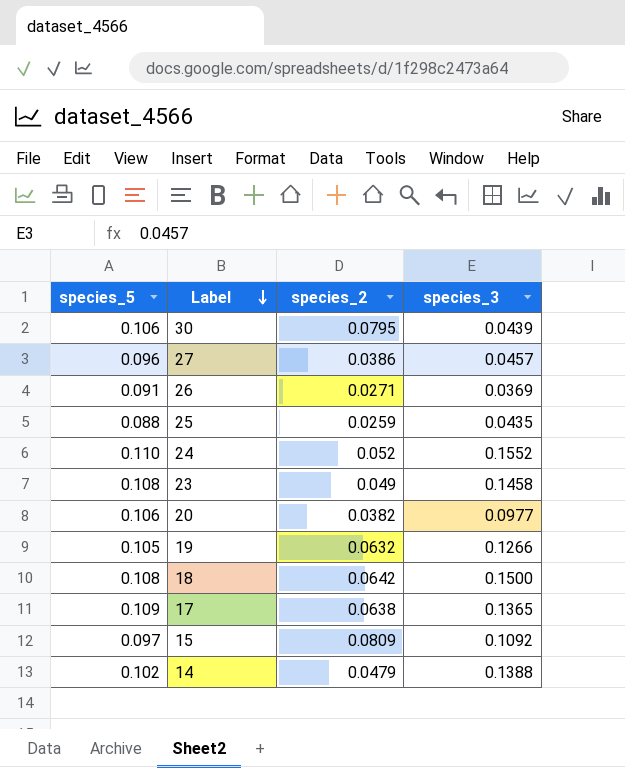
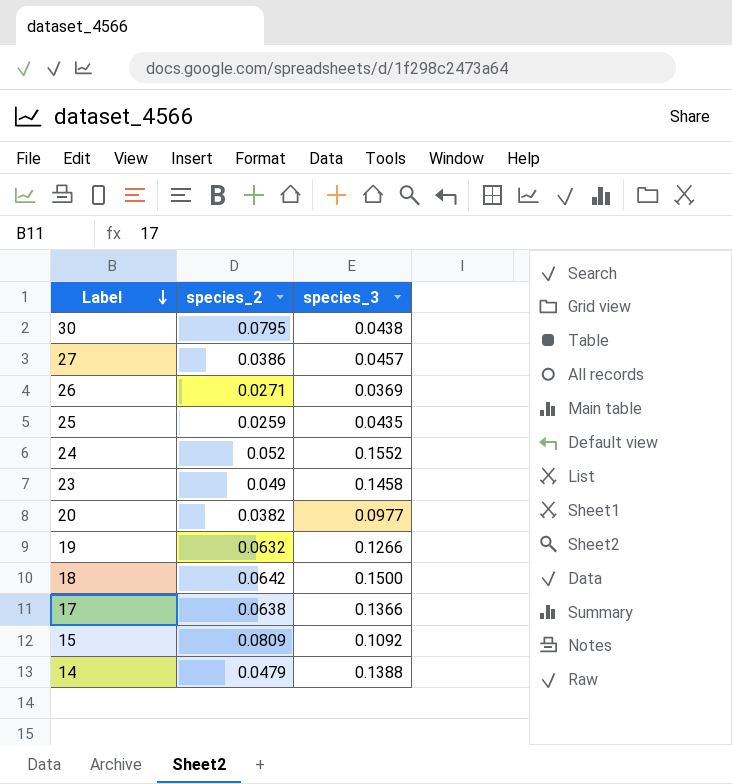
column species_5 | position: 1 -> none
30 | species_3: 0.0439 -> 0.0438
17 | species_3: 0.1365 -> 0.1366

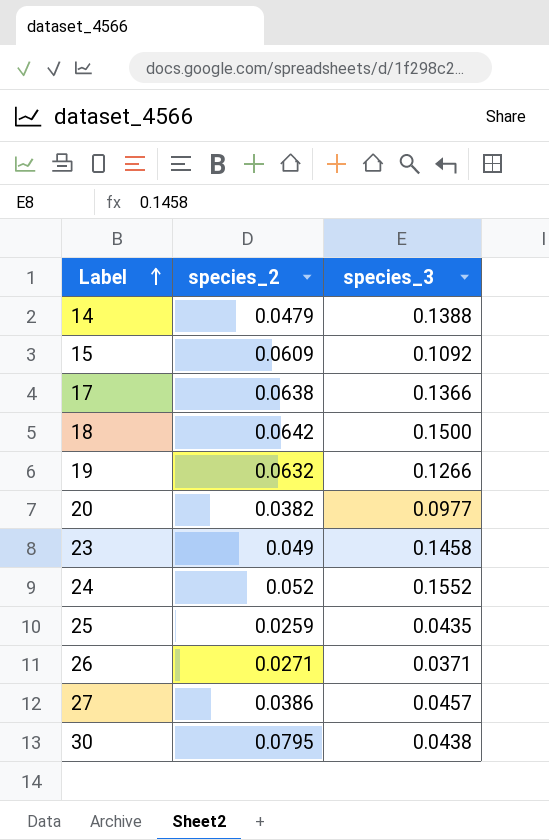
row order: Label descending -> Label ascending
15 | species_2: 0.0809 -> 0.0609
26 | species_3: 0.0369 -> 0.0371

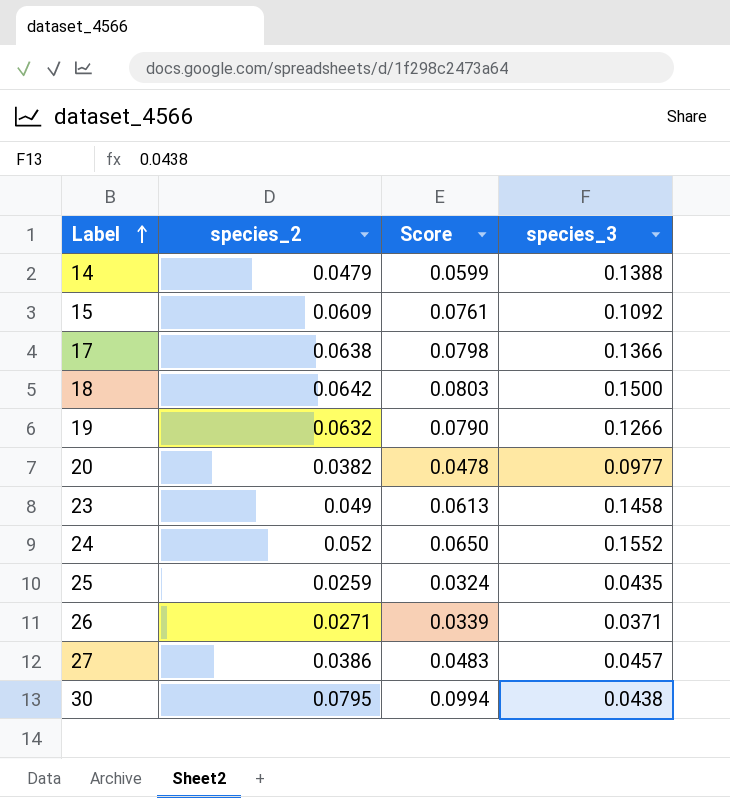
column Score | formula: none -> [species_2] * 1.25

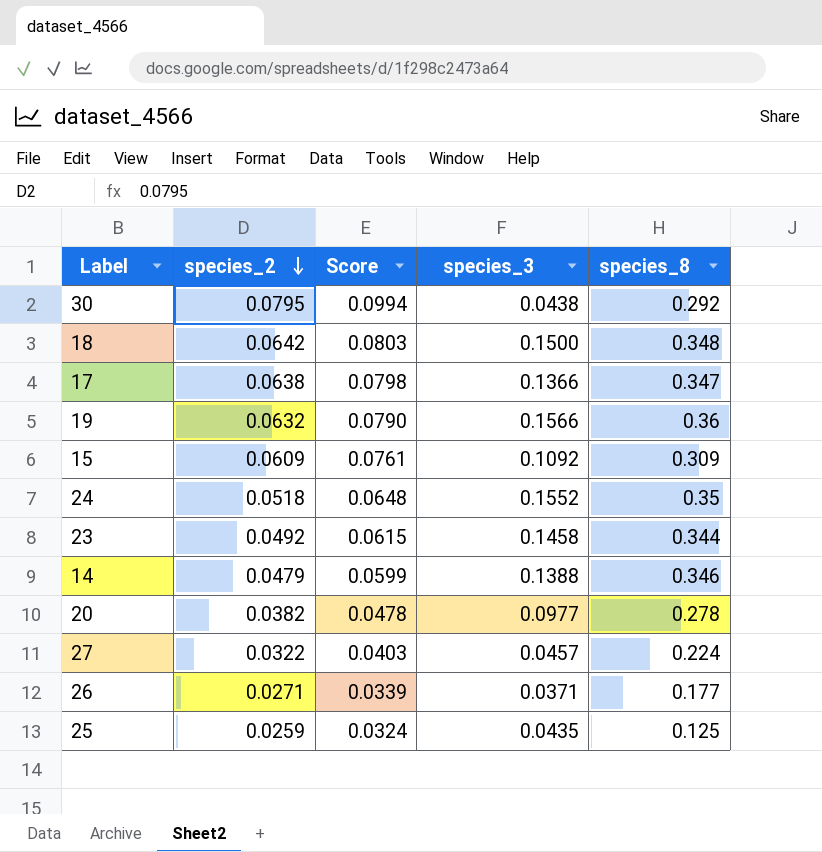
row order: Label ascending -> species_2 descending
column species_8 | position: none -> 5
19 | species_3: 0.1266 -> 0.1566
24 | species_2: 0.052 -> 0.0518
24 | Score: 0.0650 -> 0.0648
23 | species_2: 0.049 -> 0.0492
23 | Score: 0.0613 -> 0.0615
27 | species_2: 0.0386 -> 0.0322
27 | Score: 0.0483 -> 0.0403

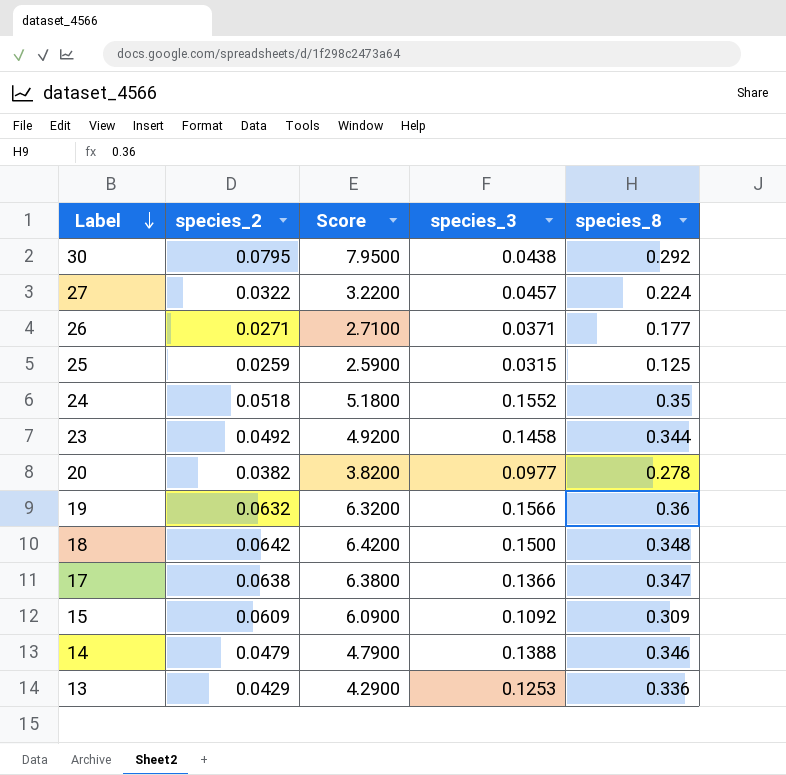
row order: species_2 descending -> Label descending
column Score | formula: [species_2] * 1.25 -> [species_2] * 100
25 | species_3: 0.0435 -> 0.0315
row 13: none -> 0.0429 | 4.2900 | 0.1253 | 0.336

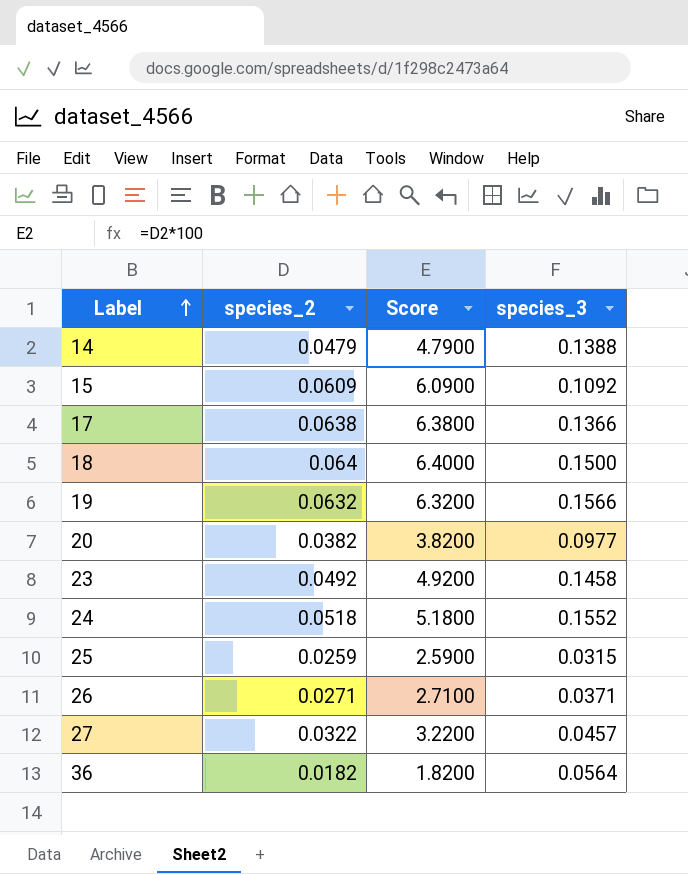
row order: Label descending -> Label ascending
column species_8 | position: 5 -> none
row 30: 0.0795 | 7.9500 | 0.0438 | 0.292 -> none
row 13: 0.0429 | 4.2900 | 0.1253 | 0.336 -> none
18 | species_2: 0.0642 -> 0.064
18 | Score: 6.4200 -> 6.4000
row 36: none -> 0.0182 | 1.8200 | 0.0564

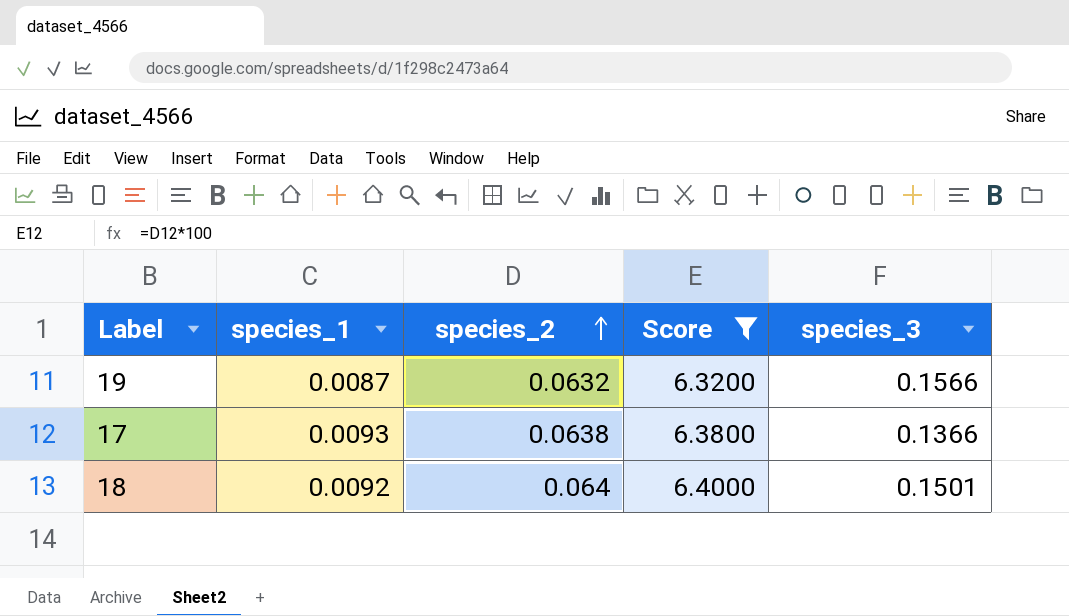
filter: none -> Score >= 6.3200
row order: Label ascending -> species_2 ascending
column species_1 | position: none -> 2
18 | species_3: 0.1500 -> 0.1501

